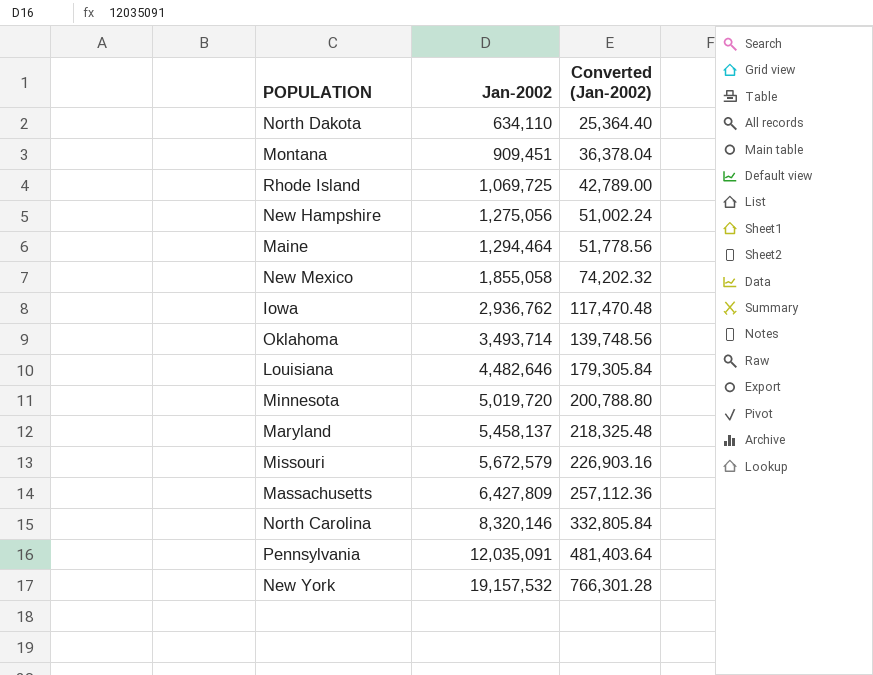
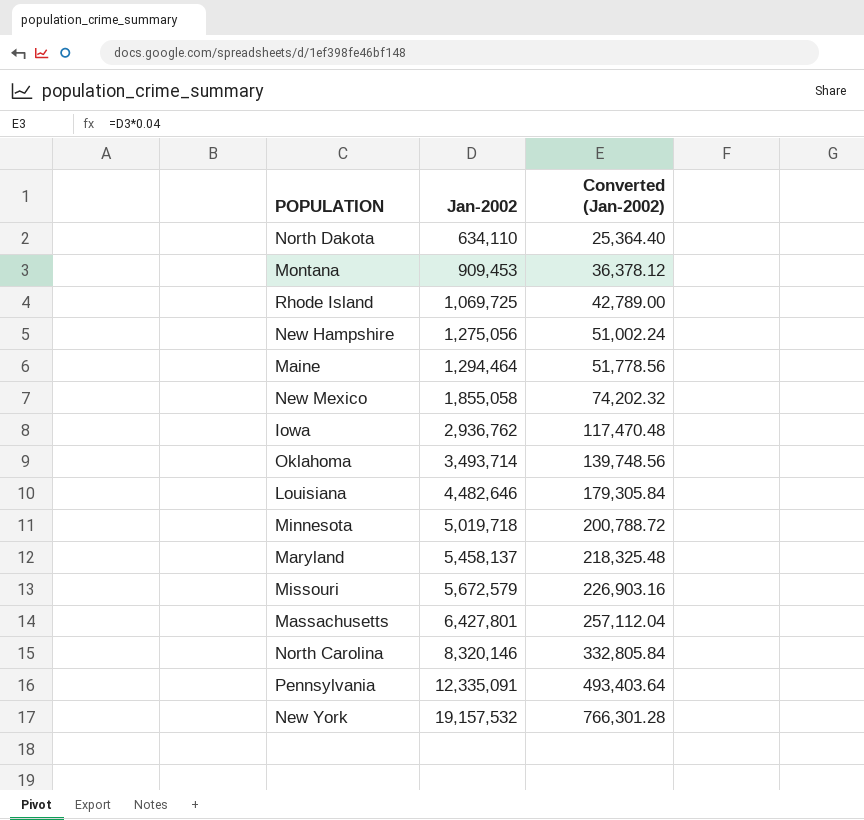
Montana | Jan-2002: 909,451 -> 909,453
Montana | Converted (Jan-2002): 36,378.04 -> 36,378.12
Minnesota | Jan-2002: 5,019,720 -> 5,019,718
Minnesota | Converted (Jan-2002): 200,788.80 -> 200,788.72
Massachusetts | Jan-2002: 6,427,809 -> 6,427,801
Massachusetts | Converted (Jan-2002): 257,112.36 -> 257,112.04
Pennsylvania | Jan-2002: 12,035,091 -> 12,335,091
Pennsylvania | Converted (Jan-2002): 481,403.64 -> 493,403.64

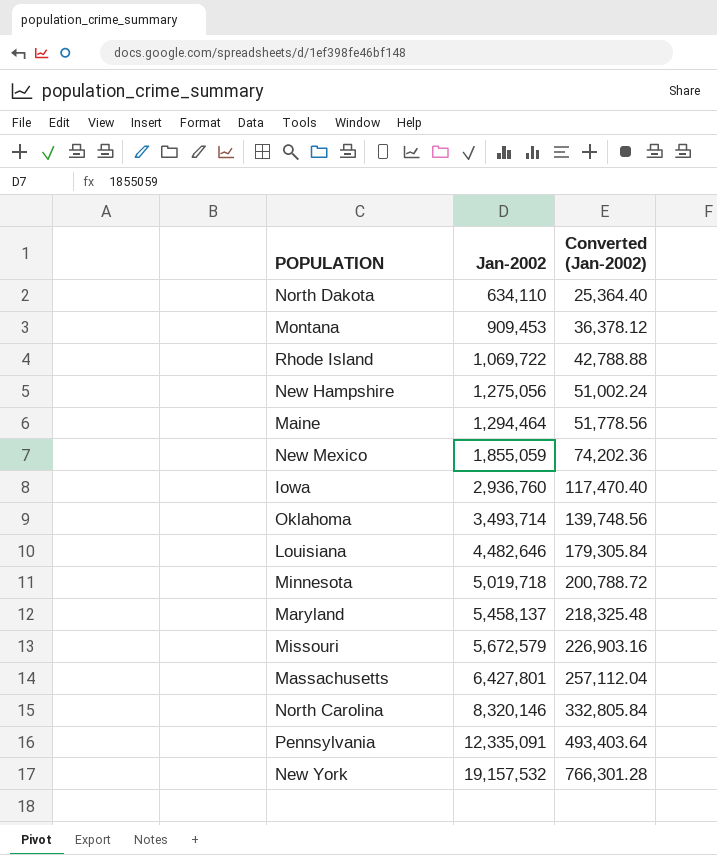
Rhode Island | Jan-2002: 1,069,725 -> 1,069,722
Rhode Island | Converted (Jan-2002): 42,789.00 -> 42,788.88
New Mexico | Jan-2002: 1,855,058 -> 1,855,059
New Mexico | Converted (Jan-2002): 74,202.32 -> 74,202.36
Iowa | Jan-2002: 2,936,762 -> 2,936,760
Iowa | Converted (Jan-2002): 117,470.48 -> 117,470.40

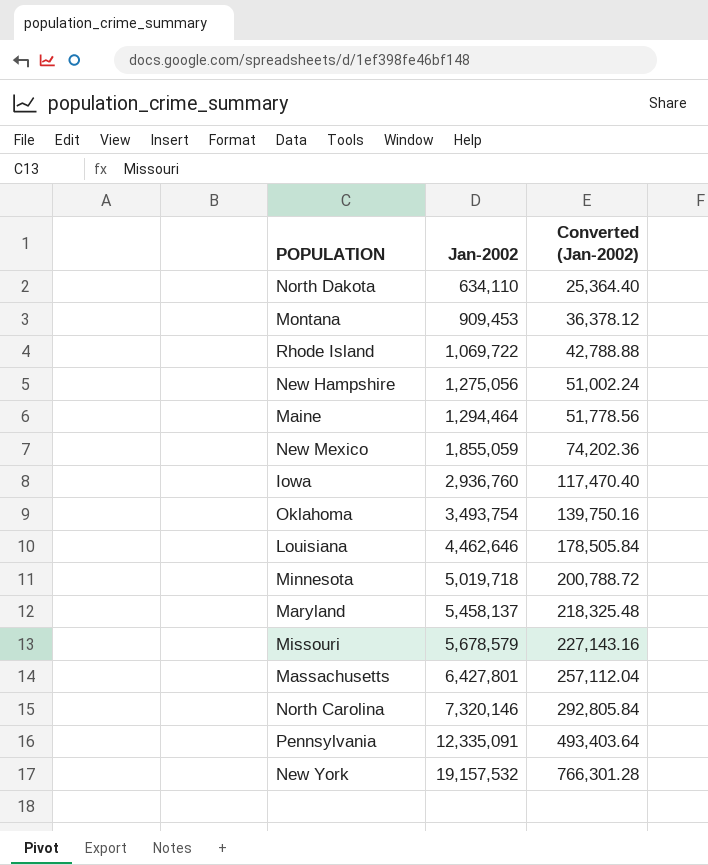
Oklahoma | Jan-2002: 3,493,714 -> 3,493,754
Oklahoma | Converted (Jan-2002): 139,748.56 -> 139,750.16
Louisiana | Jan-2002: 4,482,646 -> 4,462,646
Louisiana | Converted (Jan-2002): 179,305.84 -> 178,505.84
Missouri | Jan-2002: 5,672,579 -> 5,678,579
Missouri | Converted (Jan-2002): 226,903.16 -> 227,143.16
North Carolina | Jan-2002: 8,320,146 -> 7,320,146
North Carolina | Converted (Jan-2002): 332,805.84 -> 292,805.84

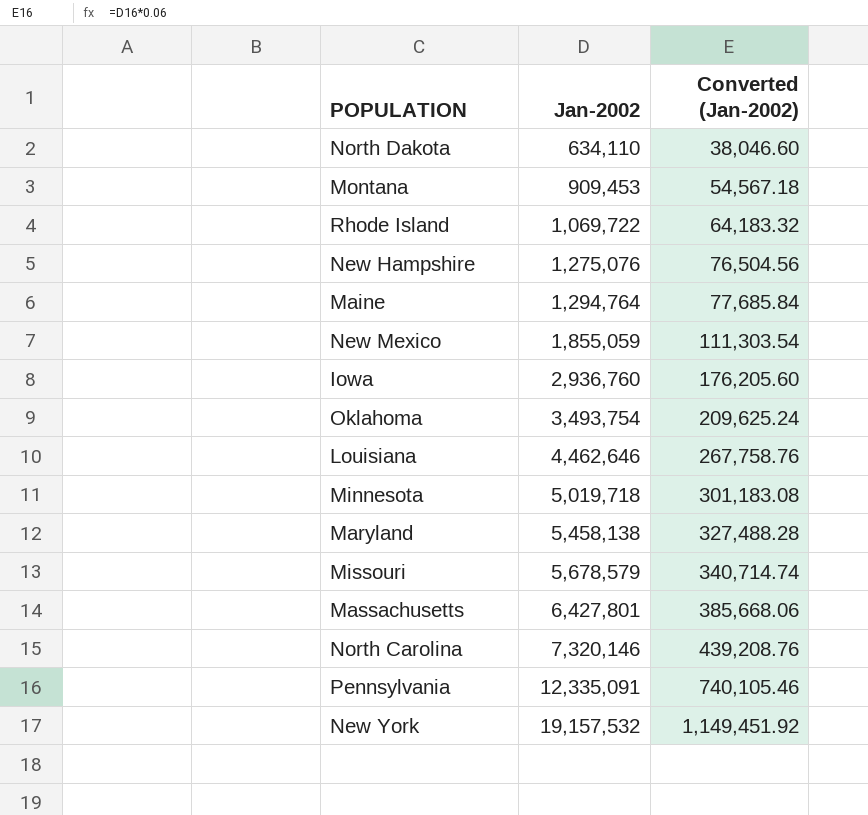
column Converted (Jan-2002) | formula: [Jan-2002] * 0.04 -> [Jan-2002] * 0.06
New Hampshire | Jan-2002: 1,275,056 -> 1,275,076
Maine | Jan-2002: 1,294,464 -> 1,294,764
Maryland | Jan-2002: 5,458,137 -> 5,458,138

